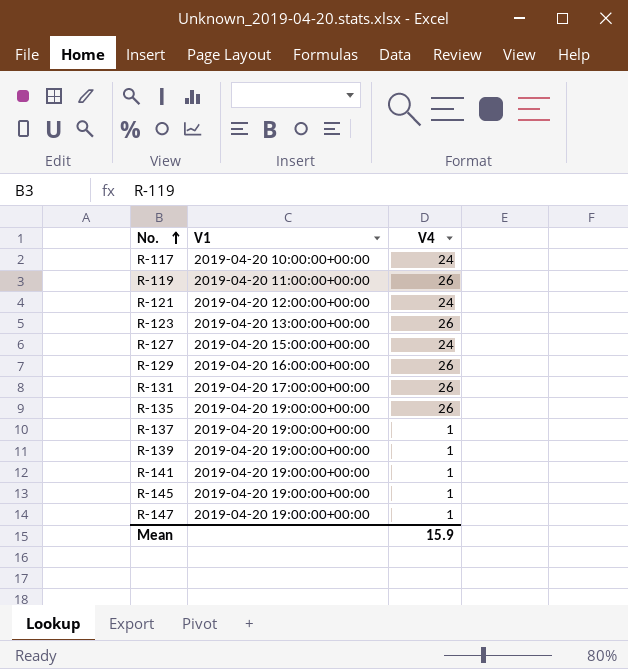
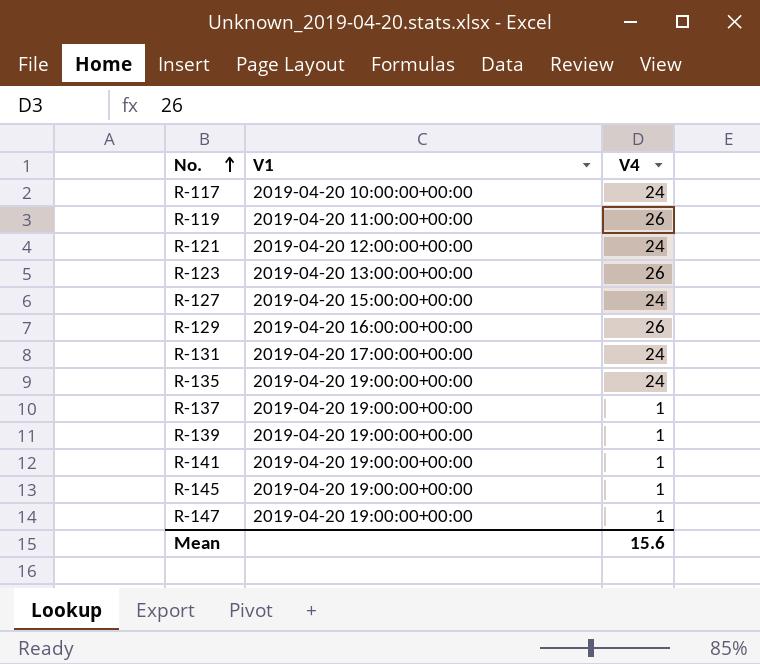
R-131 | V4: 26 -> 24
R-135 | V4: 26 -> 24
Mean | V4: 15.9 -> 15.6

